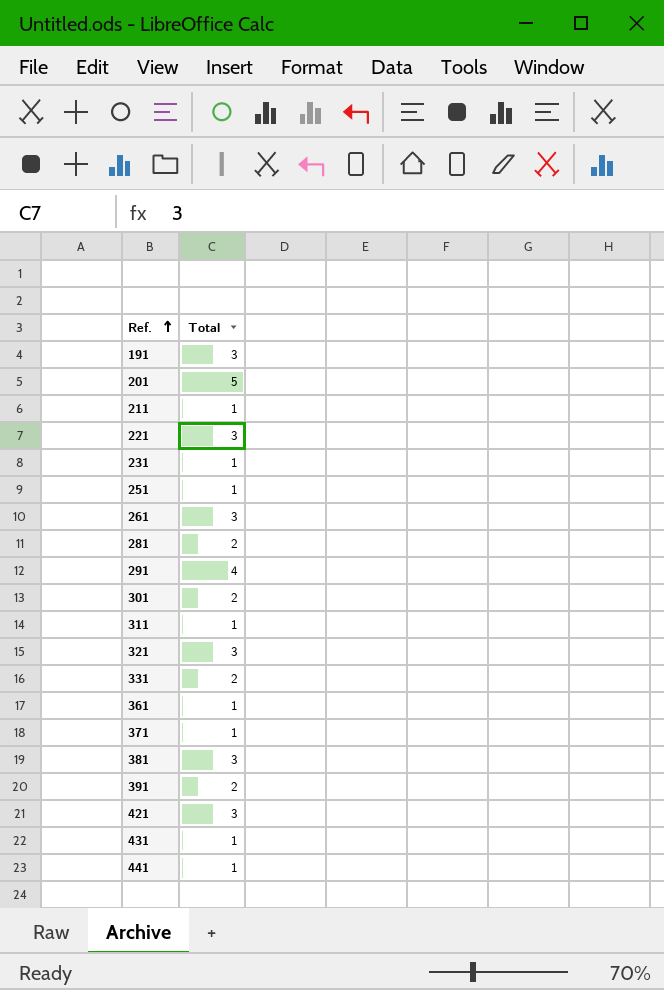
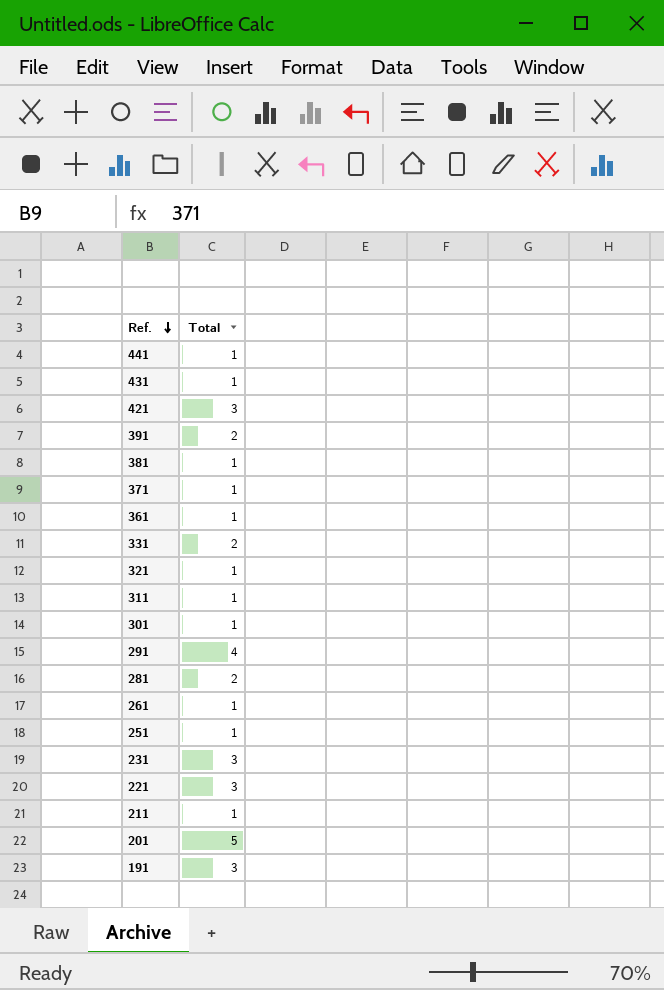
row order: Ref. ascending -> Ref. descending
381 | Total: 3 -> 1
321 | Total: 3 -> 1
301 | Total: 2 -> 1
261 | Total: 3 -> 1
231 | Total: 1 -> 3

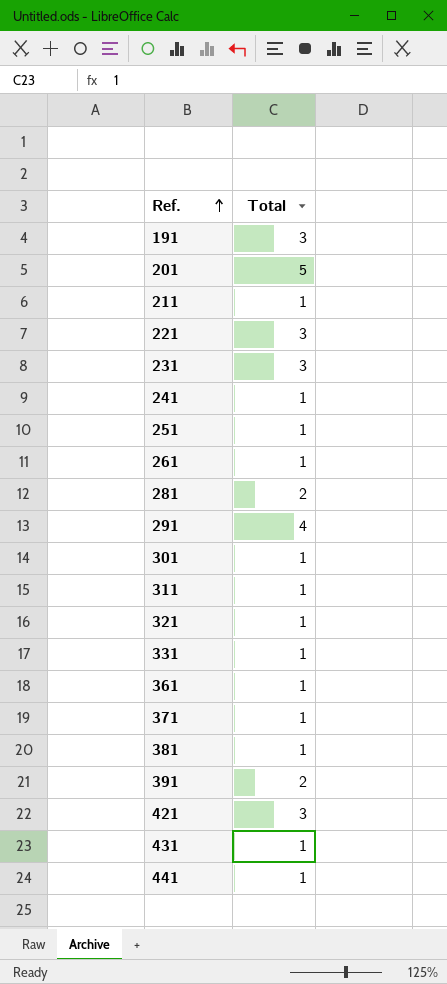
row order: Ref. descending -> Ref. ascending
row 241: none -> 1
331 | Total: 2 -> 1

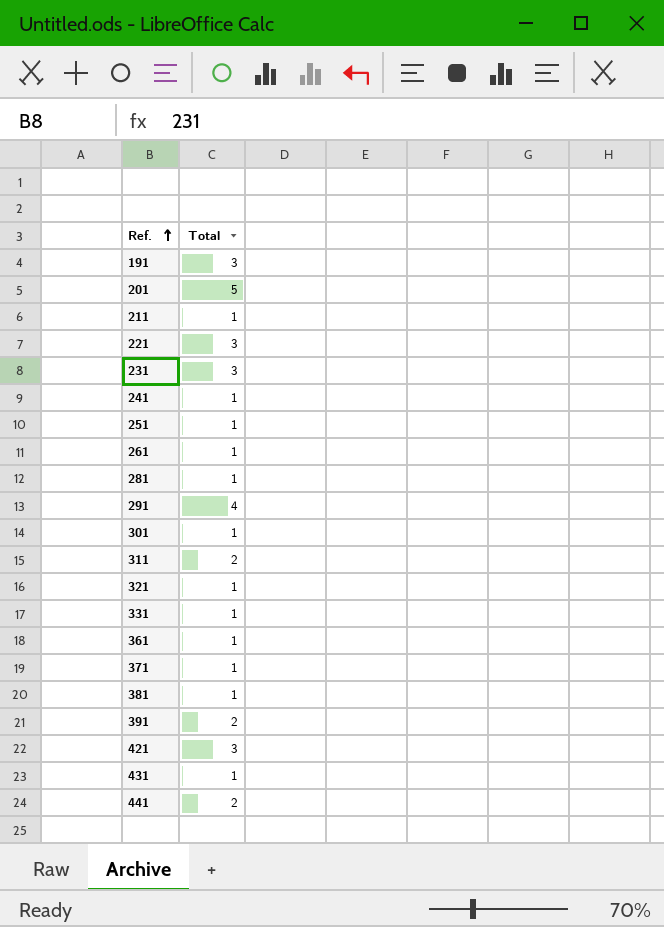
281 | Total: 2 -> 1
311 | Total: 1 -> 2
441 | Total: 1 -> 2

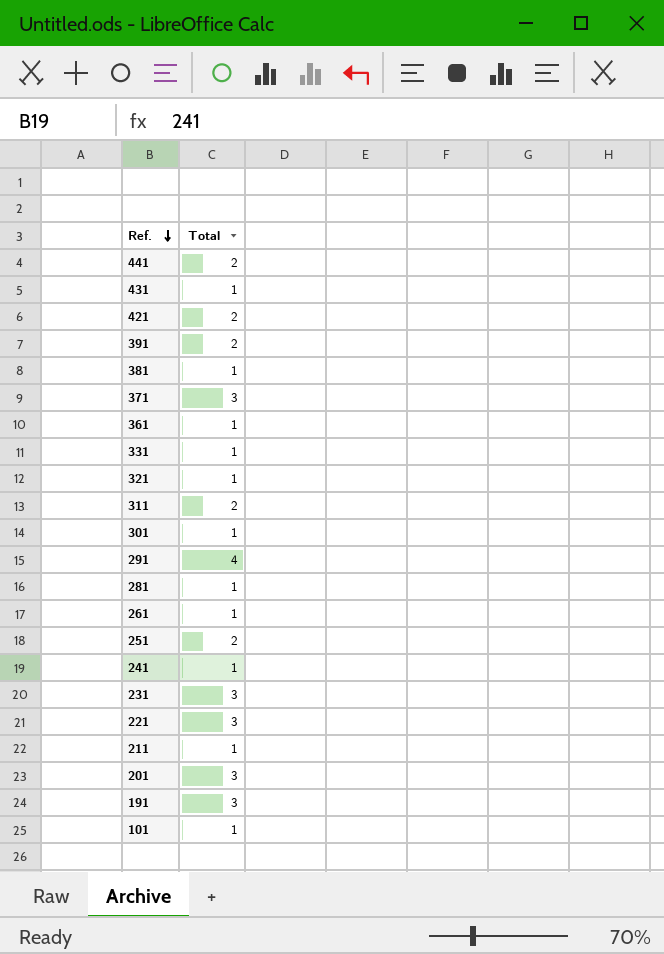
row order: Ref. ascending -> Ref. descending
421 | Total: 3 -> 2
371 | Total: 1 -> 3
251 | Total: 1 -> 2
201 | Total: 5 -> 3
row 101: none -> 1

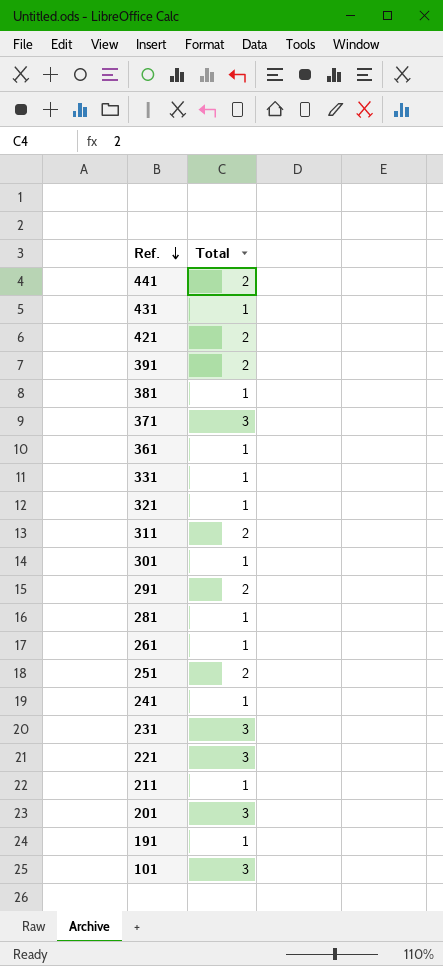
291 | Total: 4 -> 2
191 | Total: 3 -> 1
101 | Total: 1 -> 3

